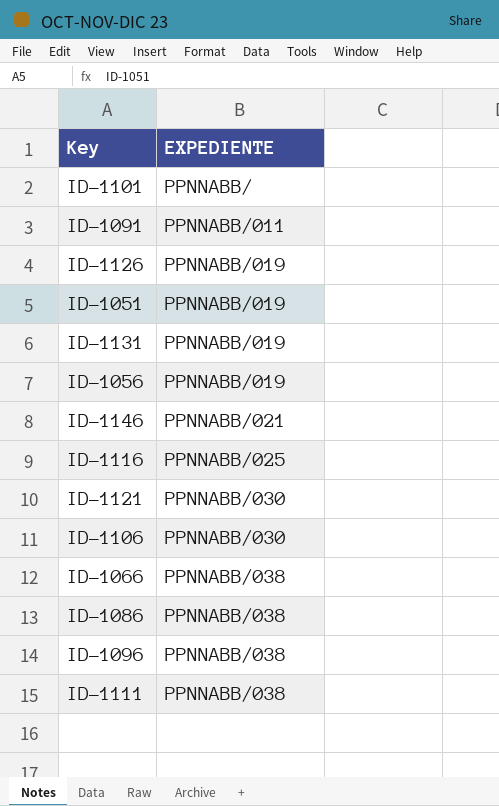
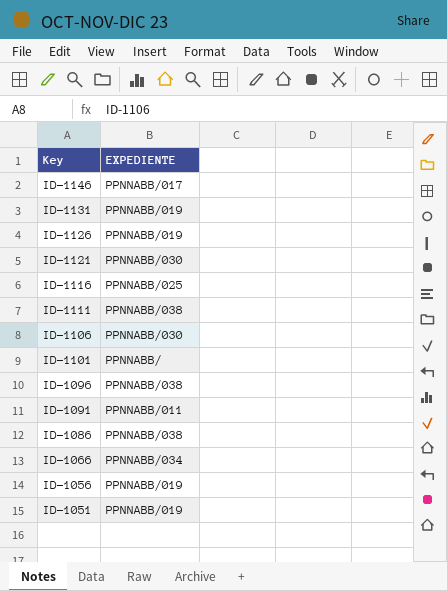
row order: EXPEDIENTE ascending -> Key descending
ID-1146 | EXPEDIENTE: PPNNABB/021 -> PPNNABB/017
ID-1066 | EXPEDIENTE: PPNNABB/038 -> PPNNABB/034

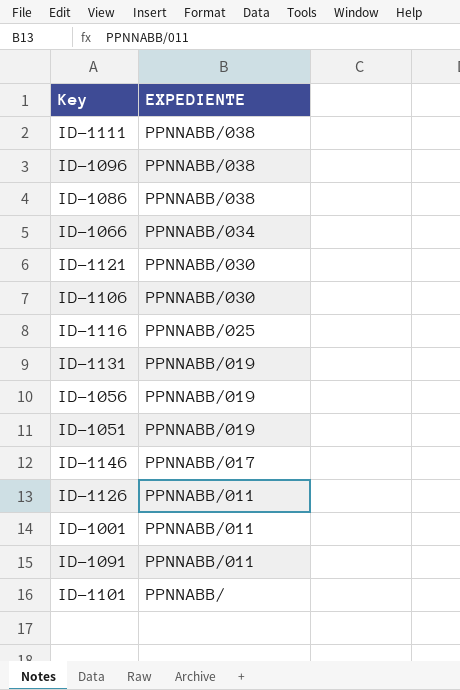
row order: Key descending -> EXPEDIENTE descending
ID-1126 | EXPEDIENTE: PPNNABB/019 -> PPNNABB/011
row ID-1001: none -> PPNNABB/011

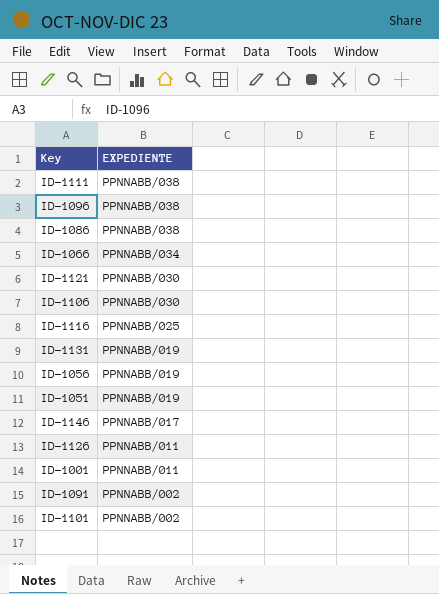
ID-1091 | EXPEDIENTE: PPNNABB/011 -> PPNNABB/002
ID-1101 | EXPEDIENTE: PPNNABB/ -> PPNNABB/002

